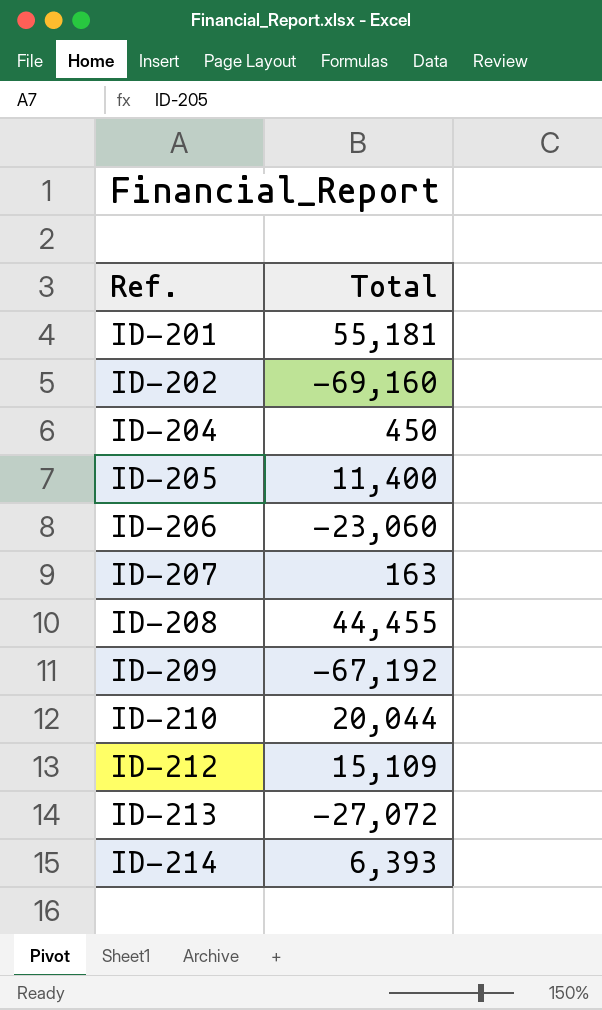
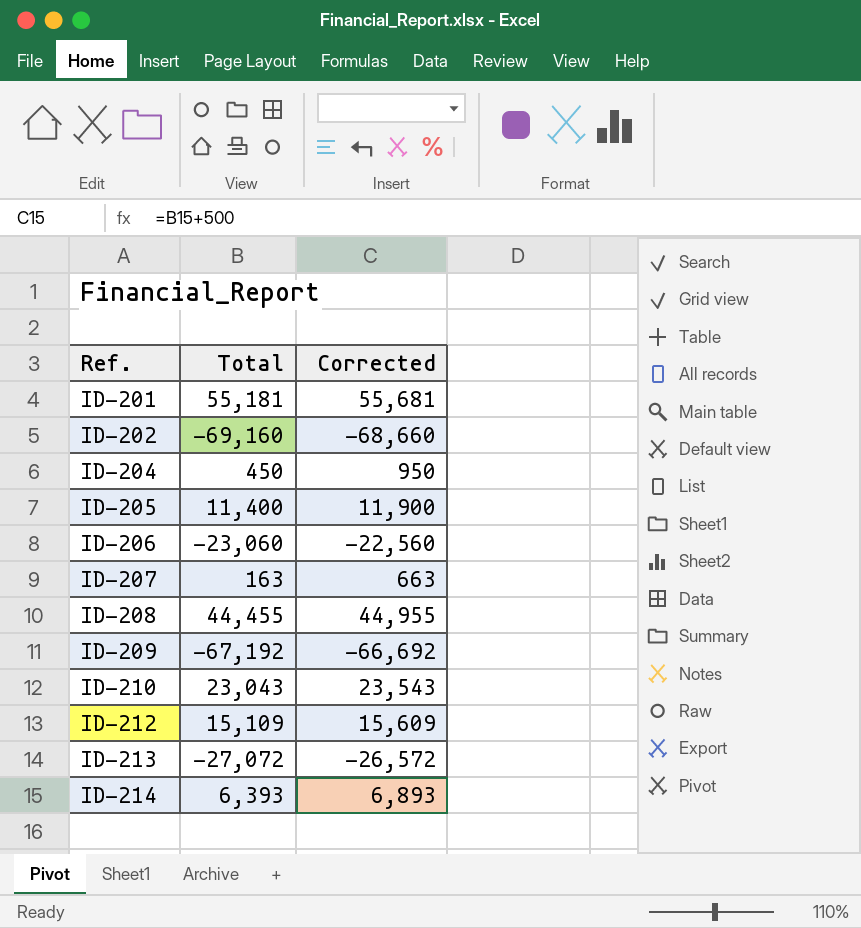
column Corrected | formula: none -> [Total] + 500
ID-210 | Total: 20,044 -> 23,043

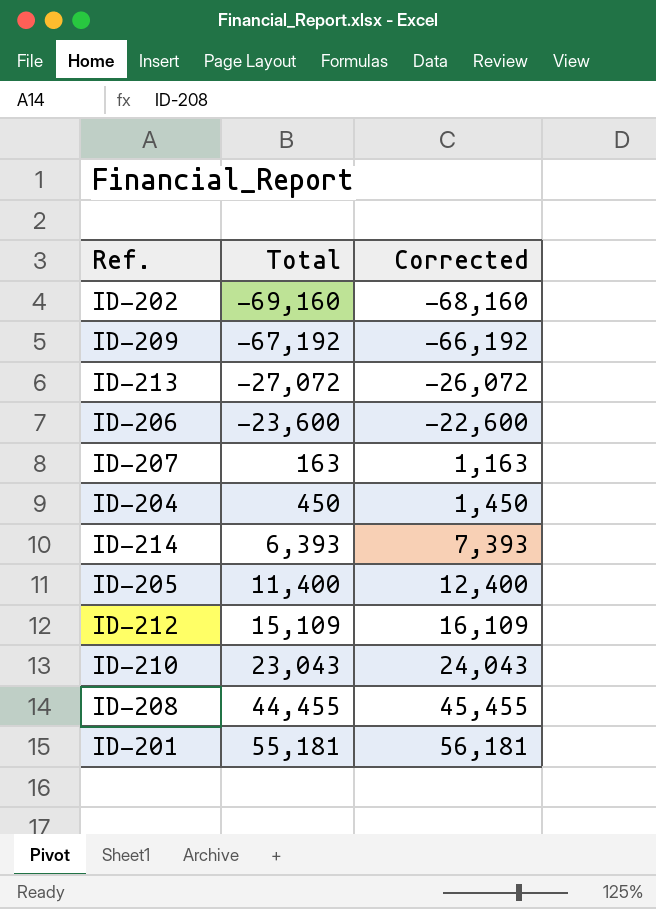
row order: Ref. ascending -> Total ascending
column Corrected | formula: [Total] + 500 -> [Total] + 1000
ID-206 | Total: -23,060 -> -23,600

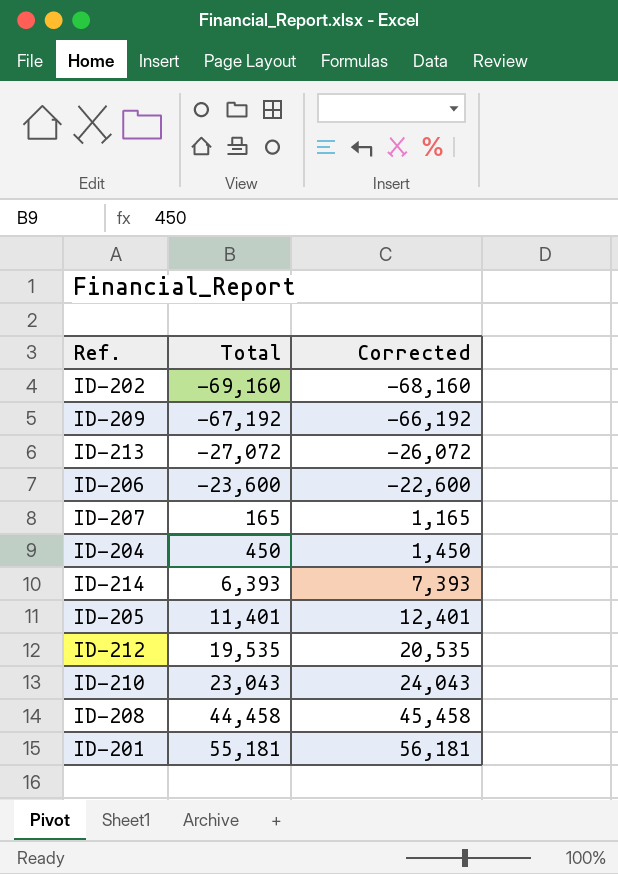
ID-207 | Total: 163 -> 165
ID-207 | Corrected: 1,163 -> 1,165
ID-205 | Total: 11,400 -> 11,401
ID-205 | Corrected: 12,400 -> 12,401
ID-212 | Total: 15,109 -> 19,535
ID-212 | Corrected: 16,109 -> 20,535
ID-208 | Total: 44,455 -> 44,458
ID-208 | Corrected: 45,455 -> 45,458

